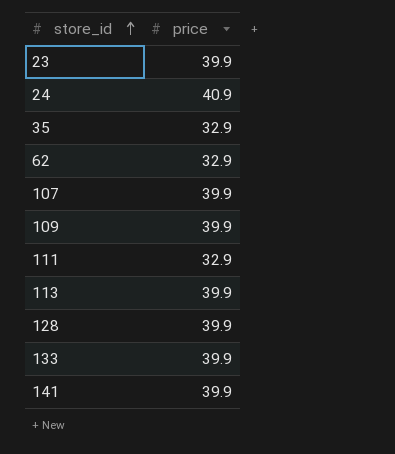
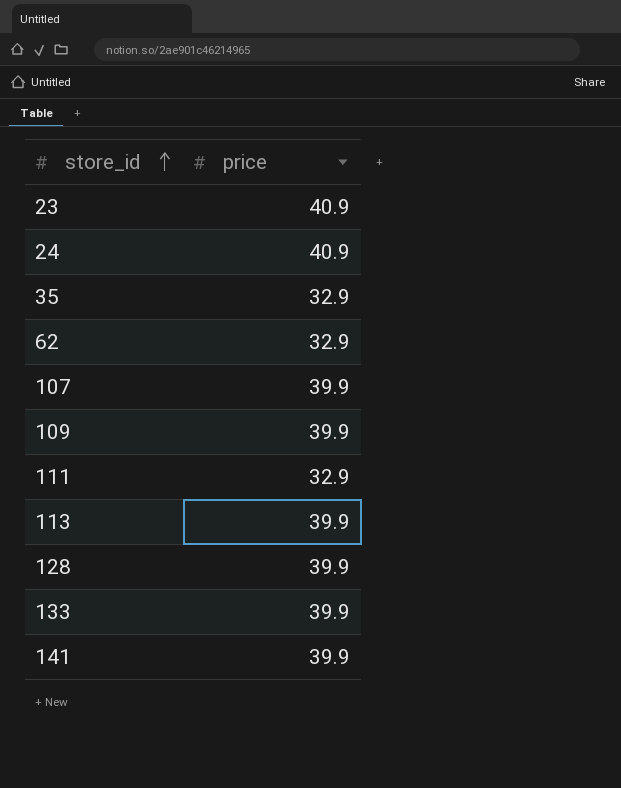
23 | price: 39.9 -> 40.9

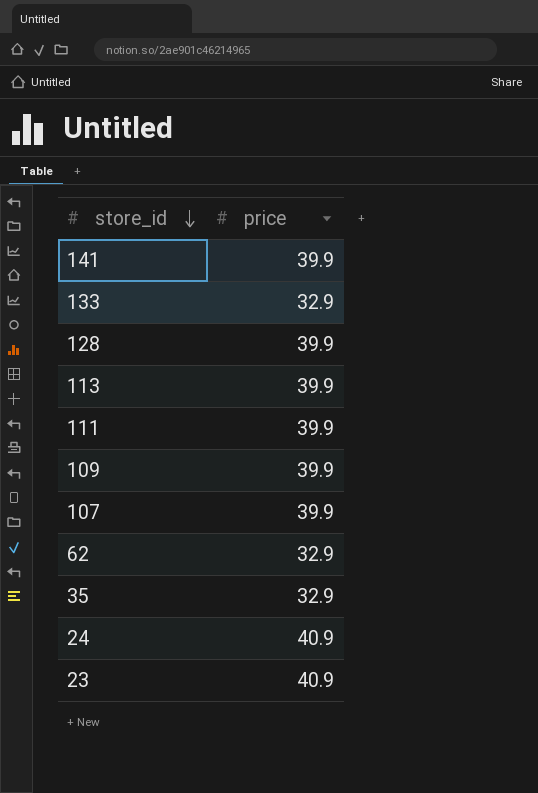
row order: store_id ascending -> store_id descending
133 | price: 39.9 -> 32.9
111 | price: 32.9 -> 39.9

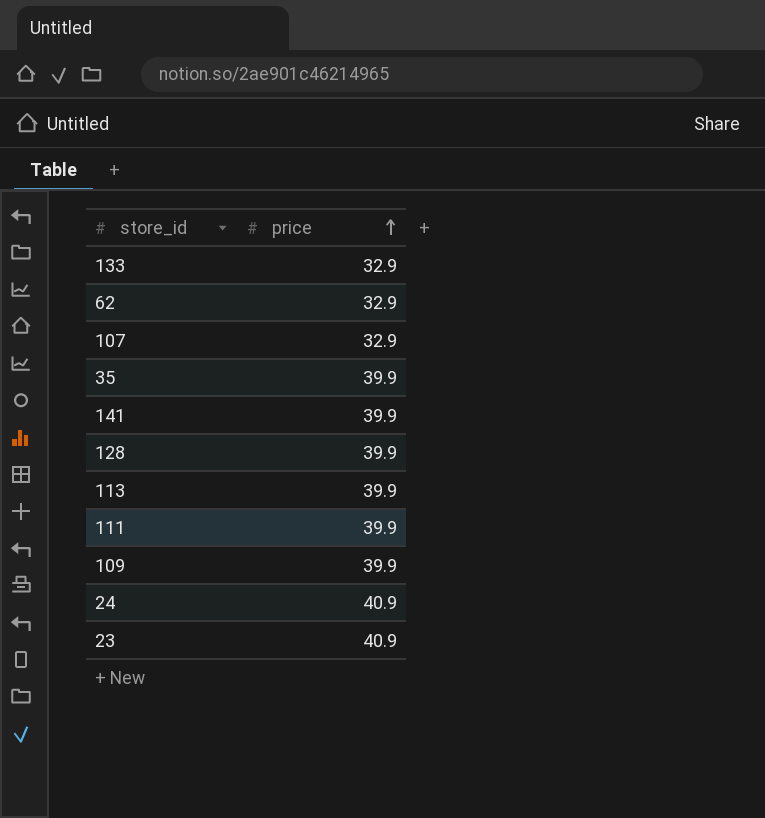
row order: store_id descending -> price ascending
107 | price: 39.9 -> 32.9
35 | price: 32.9 -> 39.9

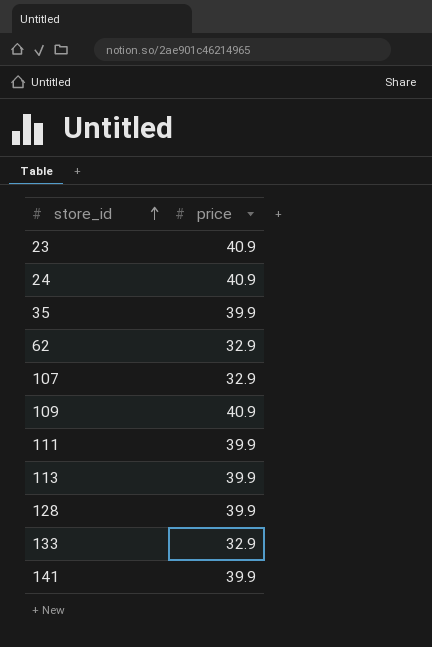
row order: price ascending -> store_id ascending
109 | price: 39.9 -> 40.9

